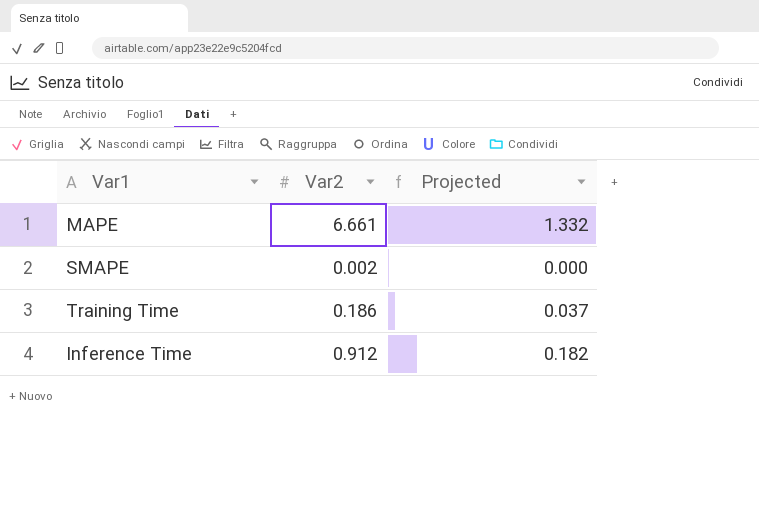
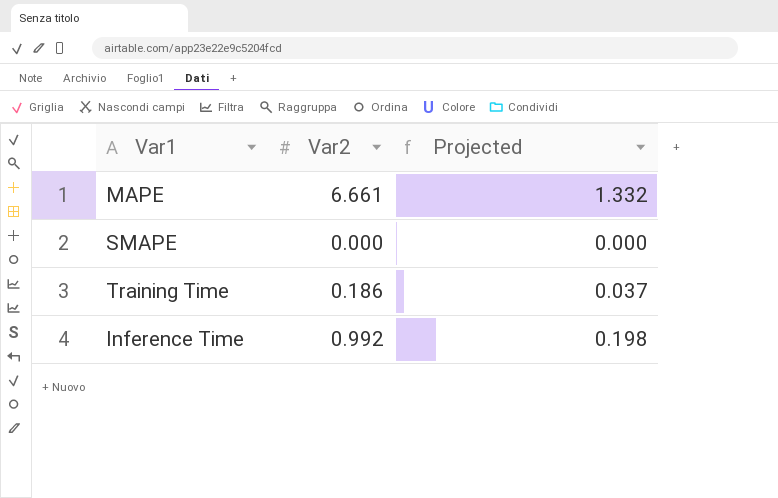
SMAPE | Var2: 0.002 -> 0.000
Inference Time | Var2: 0.912 -> 0.992
Inference Time | Projected: 0.182 -> 0.198

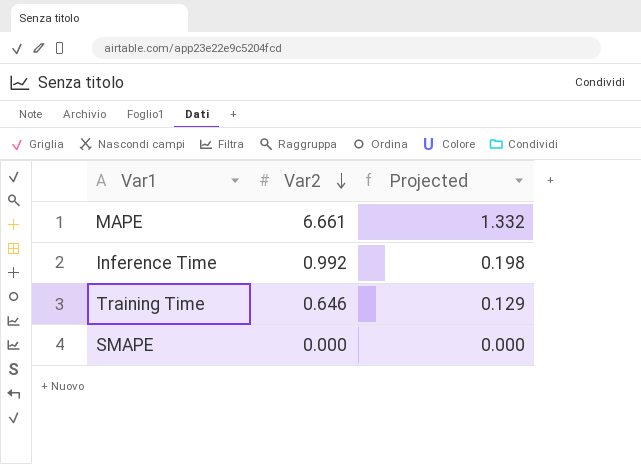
row order: none -> Var2 descending
Training Time | Var2: 0.186 -> 0.646
Training Time | Projected: 0.037 -> 0.129

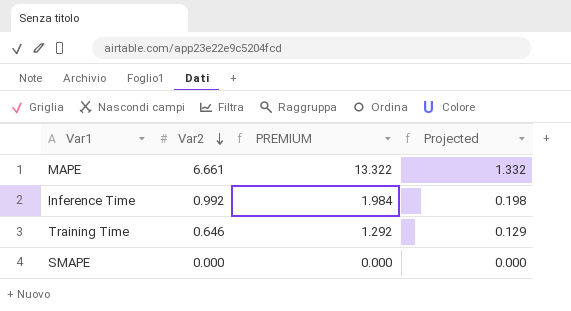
column PREMIUM | formula: none -> [Var2] * 2

